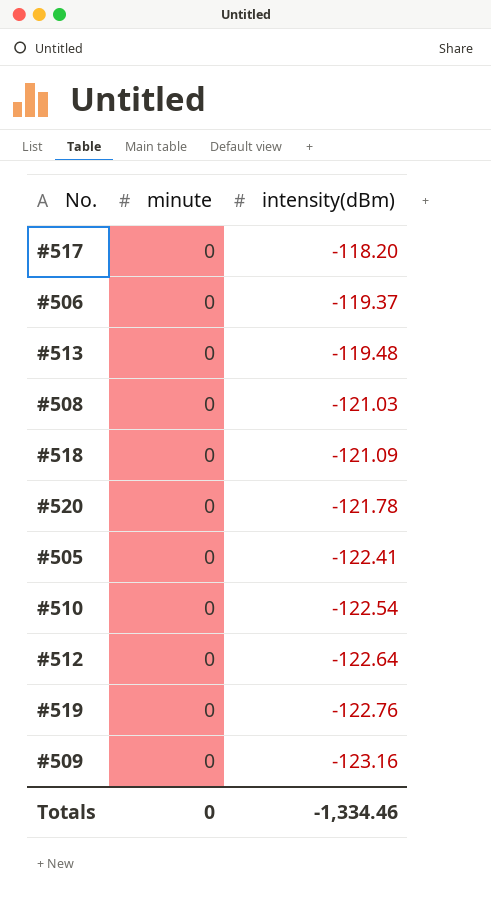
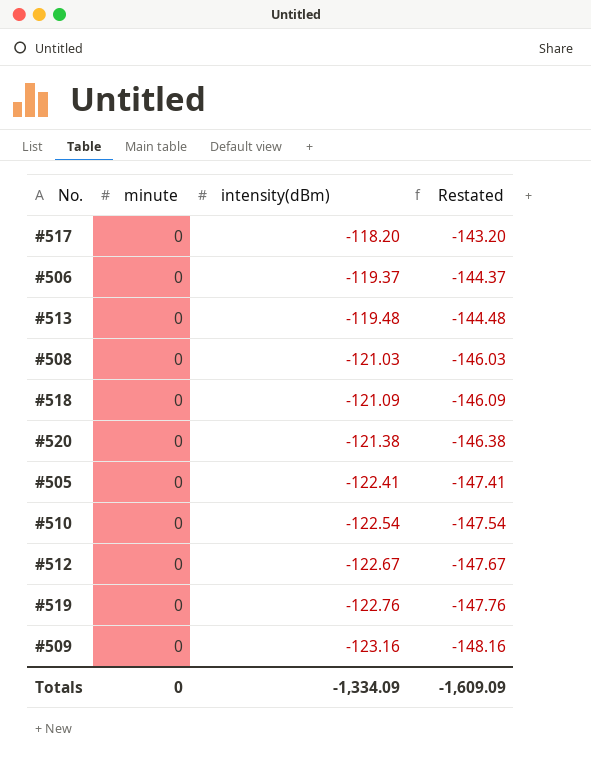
column Restated | formula: none -> [intensity(dBm)] - 25
#520 | intensity(dBm): -121.78 -> -121.38
#512 | intensity(dBm): -122.64 -> -122.67
Totals | intensity(dBm): -1,334.46 -> -1,334.09

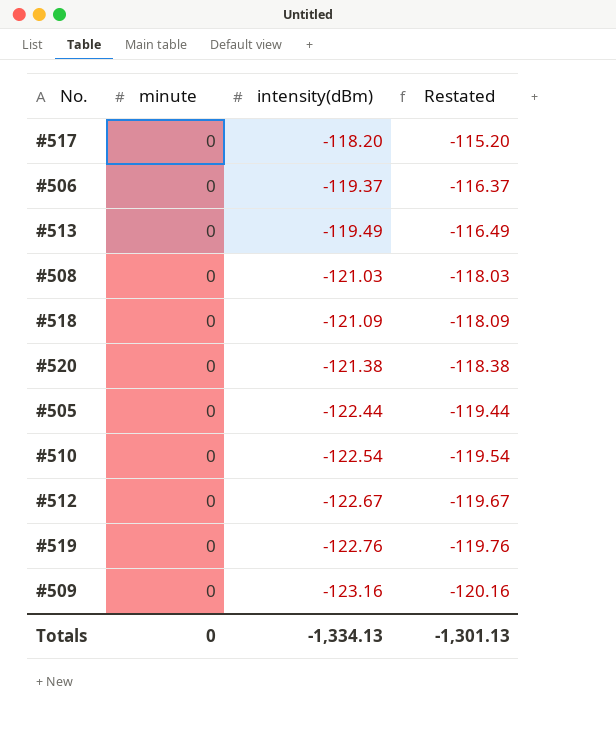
column Restated | formula: [intensity(dBm)] - 25 -> [intensity(dBm)] + 3
#513 | intensity(dBm): -119.48 -> -119.49
#505 | intensity(dBm): -122.41 -> -122.44
Totals | intensity(dBm): -1,334.09 -> -1,334.13
Totals | Restated: -1,609.09 -> -1,301.13

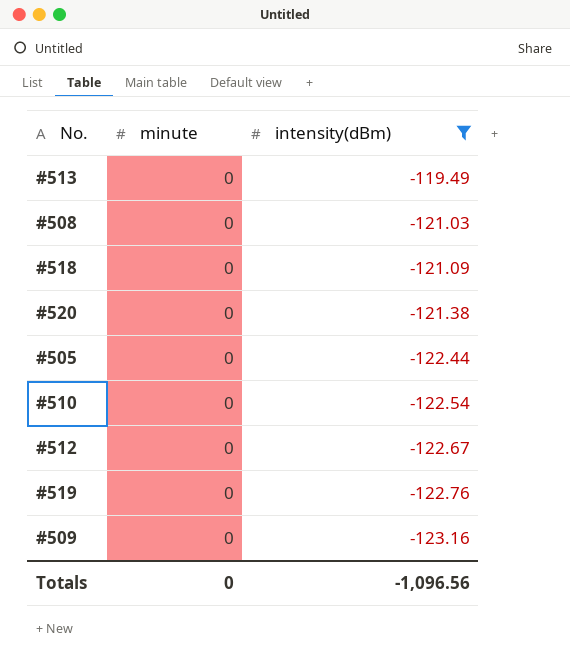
filter: none -> intensity(dBm) <= -119.49
column Restated | formula: [intensity(dBm)] + 3 -> none
Totals | intensity(dBm): -1,334.13 -> -1,096.56

